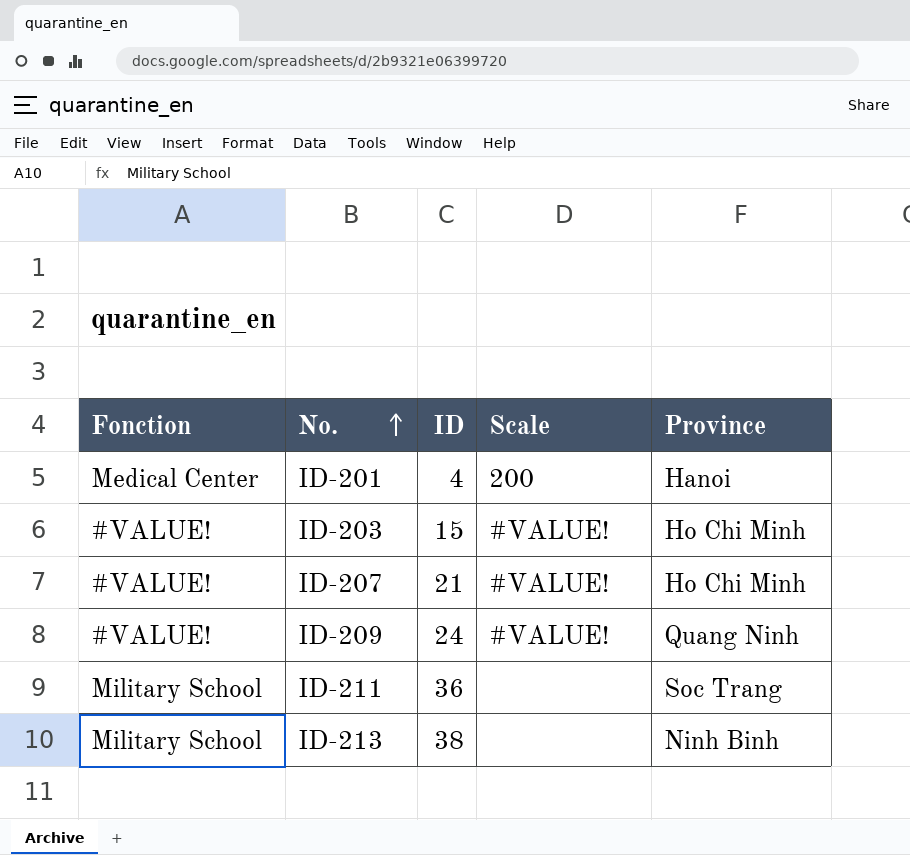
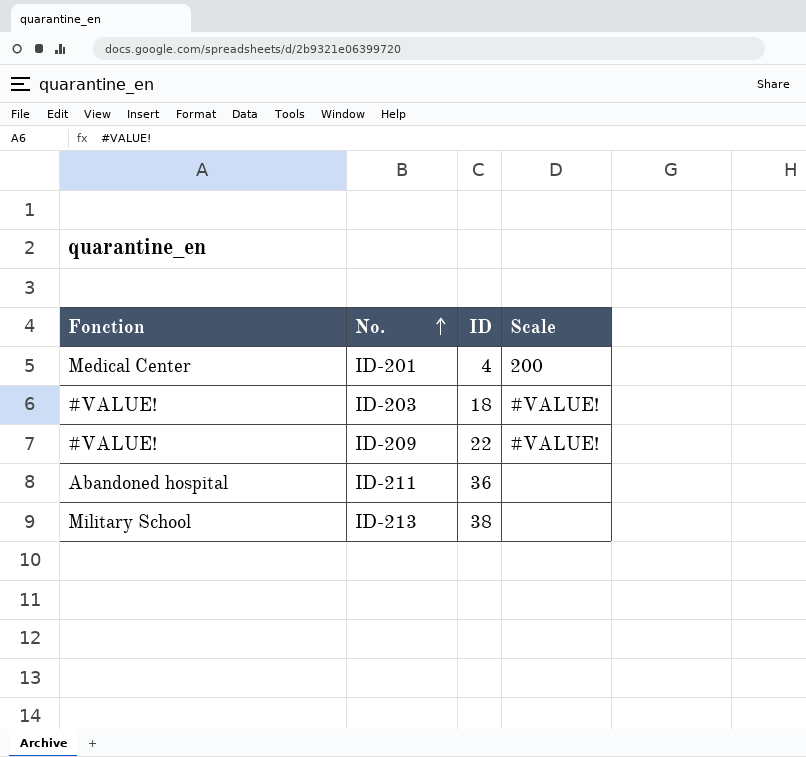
column Province | position: 5 -> none
row ID-207: #VALUE! | 21 | #VALUE! | Ho Chi Minh -> none
ID-203 | ID: 15 -> 18
ID-209 | ID: 24 -> 22
ID-211 | Fonction: Military School -> Abandoned hospital

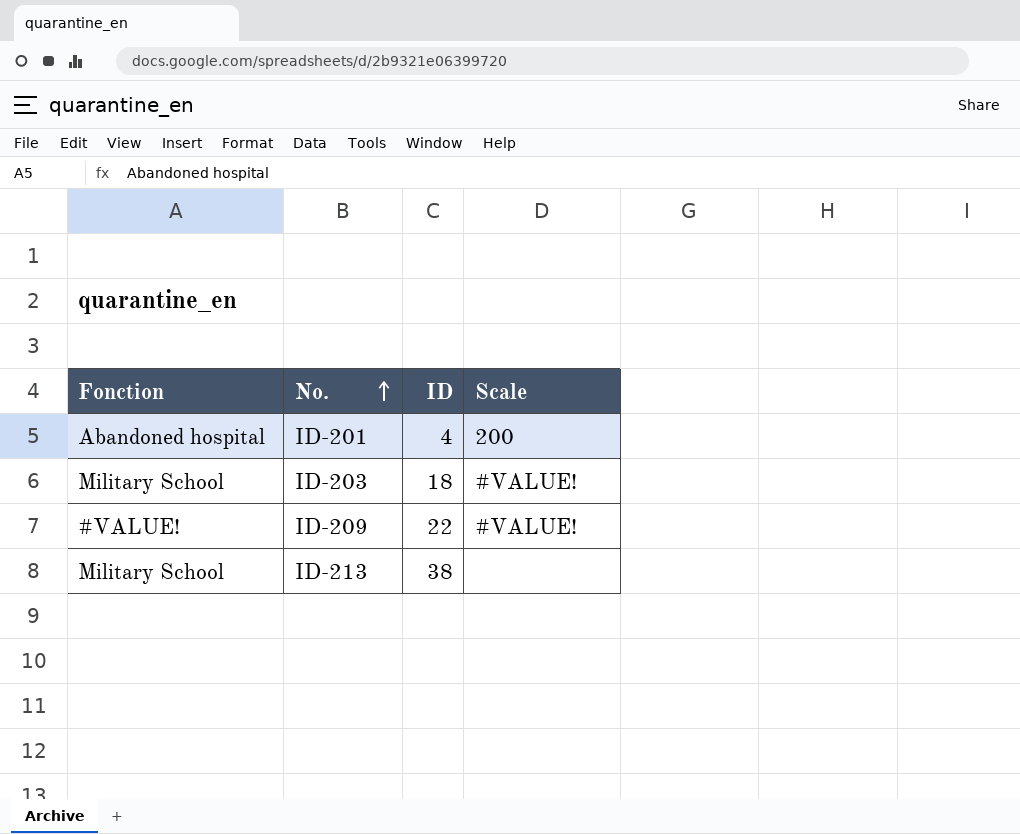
row ID-211: Abandoned hospital | 36 | none -> none
ID-201 | Fonction: Medical Center -> Abandoned hospital
ID-203 | Fonction: #VALUE! -> Military School

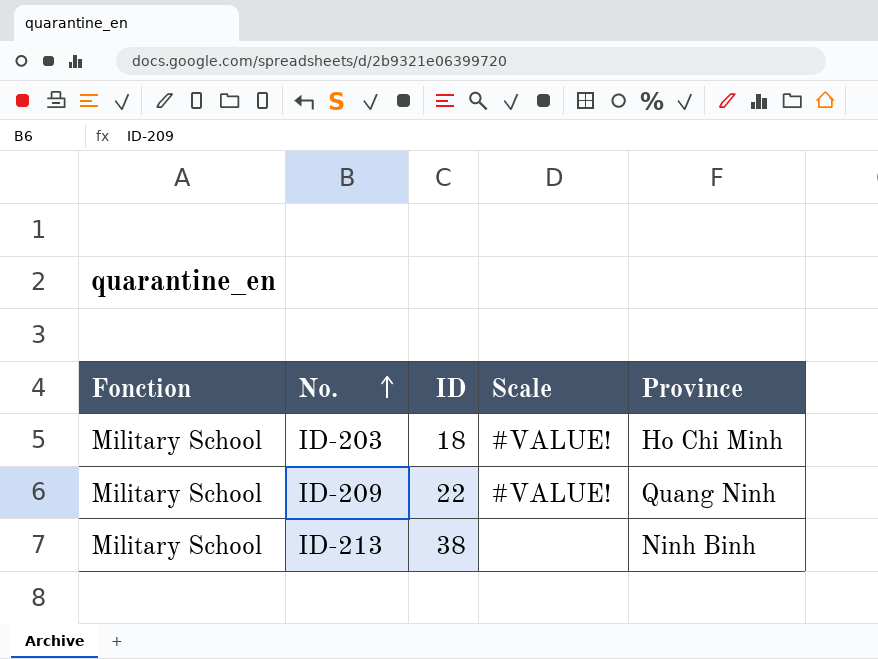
column Province | position: none -> 5
row ID-201: Abandoned hospital | 4 | 200 -> none
ID-209 | Fonction: #VALUE! -> Military School

